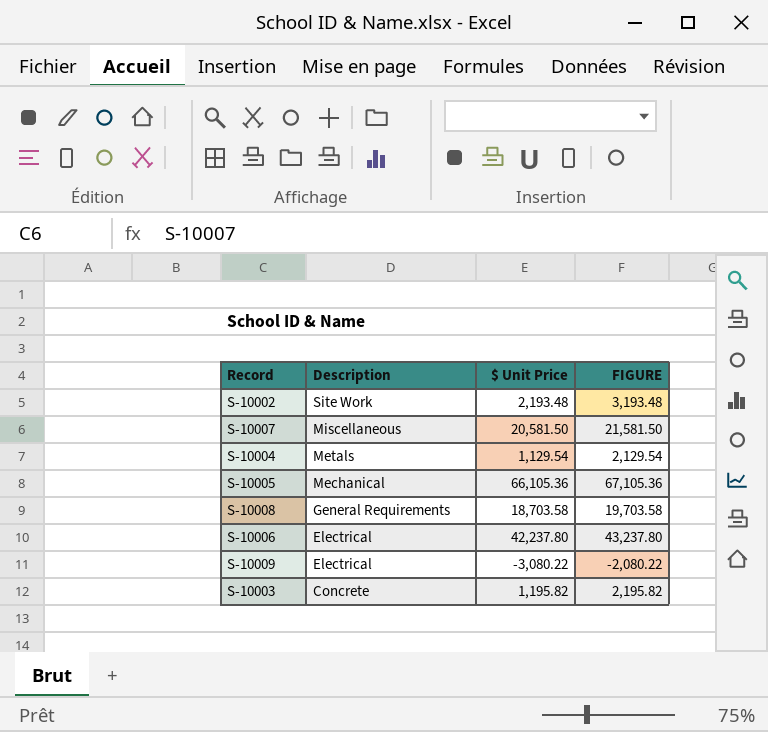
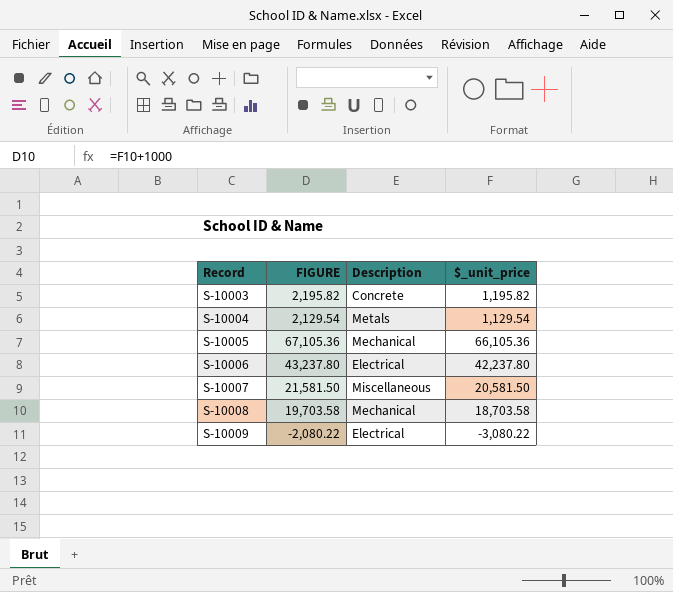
row order: Description descending -> Record ascending
column FIGURE | position: 4 -> 2
column name: $ Unit Price -> $_unit_price
row S-10002: Site Work | 2,193.48 | 3,193.48 -> none
S-10008 | Description: General Requirements -> Mechanical

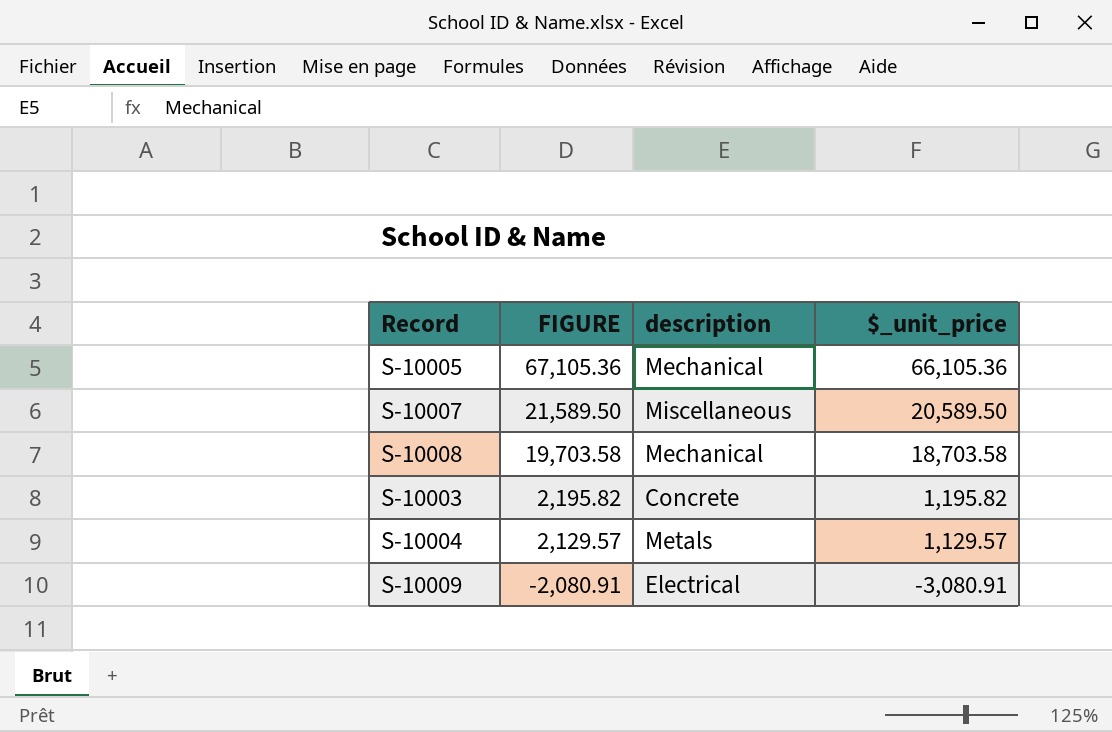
row order: Record ascending -> FIGURE descending
column name: Description -> description
row S-10006: 43,237.80 | Electrical | 42,237.80 -> none
S-10007 | FIGURE: 21,581.50 -> 21,589.50
S-10007 | $_unit_price: 20,581.50 -> 20,589.50
S-10004 | FIGURE: 2,129.54 -> 2,129.57
S-10004 | $_unit_price: 1,129.54 -> 1,129.57
S-10009 | FIGURE: -2,080.22 -> -2,080.91
S-10009 | $_unit_price: -3,080.22 -> -3,080.91

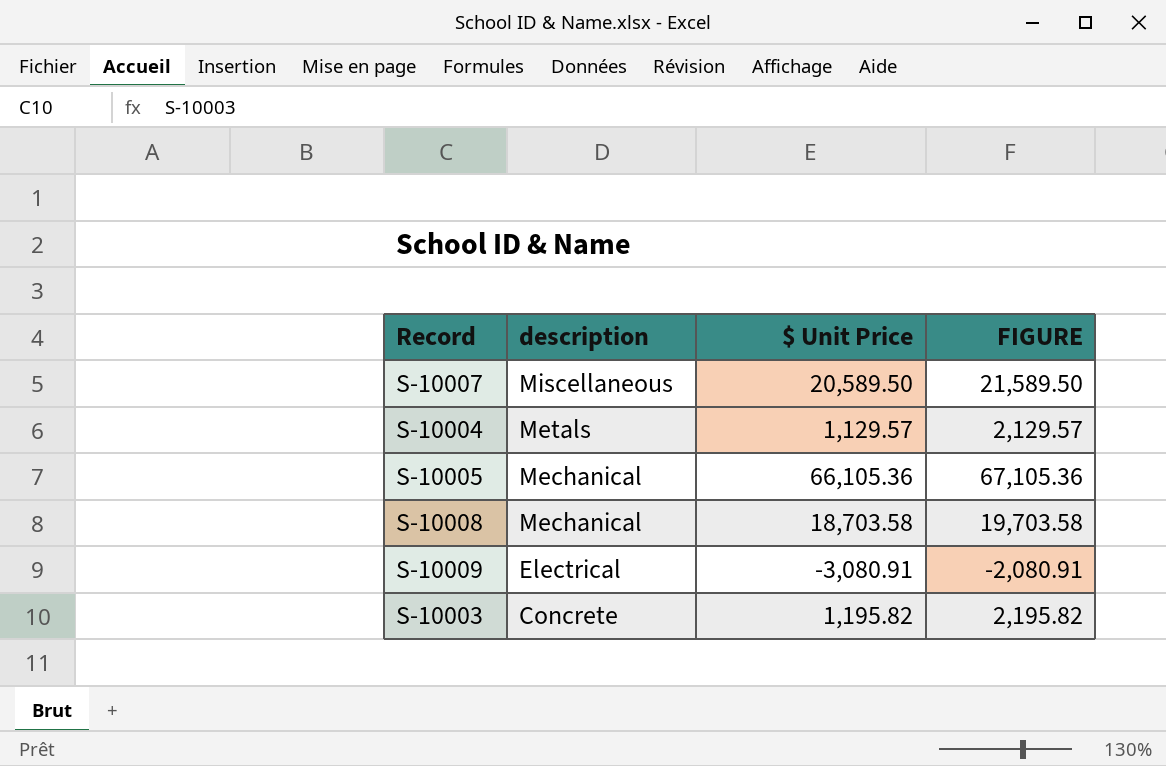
row order: FIGURE descending -> description descending
column name: $_unit_price -> $ Unit Price
column FIGURE | position: 2 -> 4

